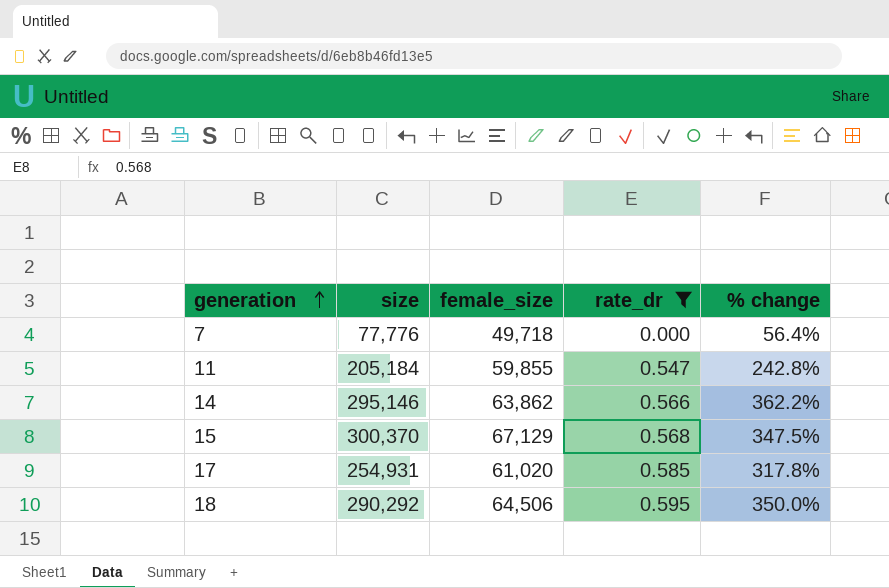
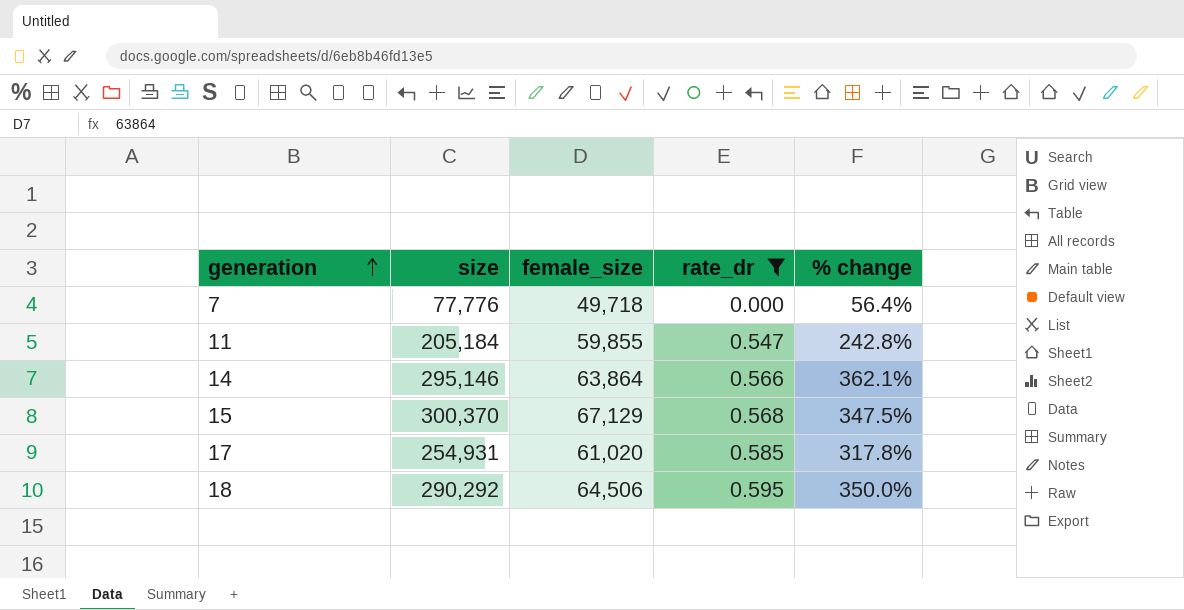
14 | female_size: 63,862 -> 63,864
14 | % change: 362.2% -> 362.1%

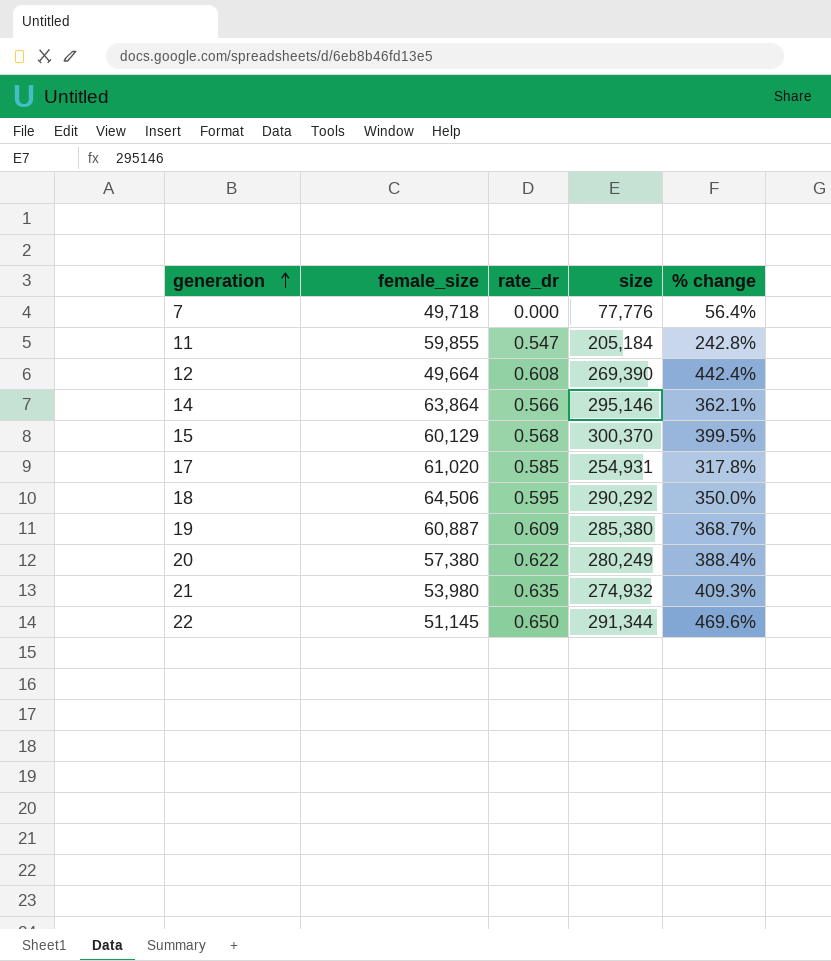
filter: rate_dr <= 0.595 -> none
column size | position: 2 -> 4
15 | female_size: 67,129 -> 60,129
15 | % change: 347.5% -> 399.5%

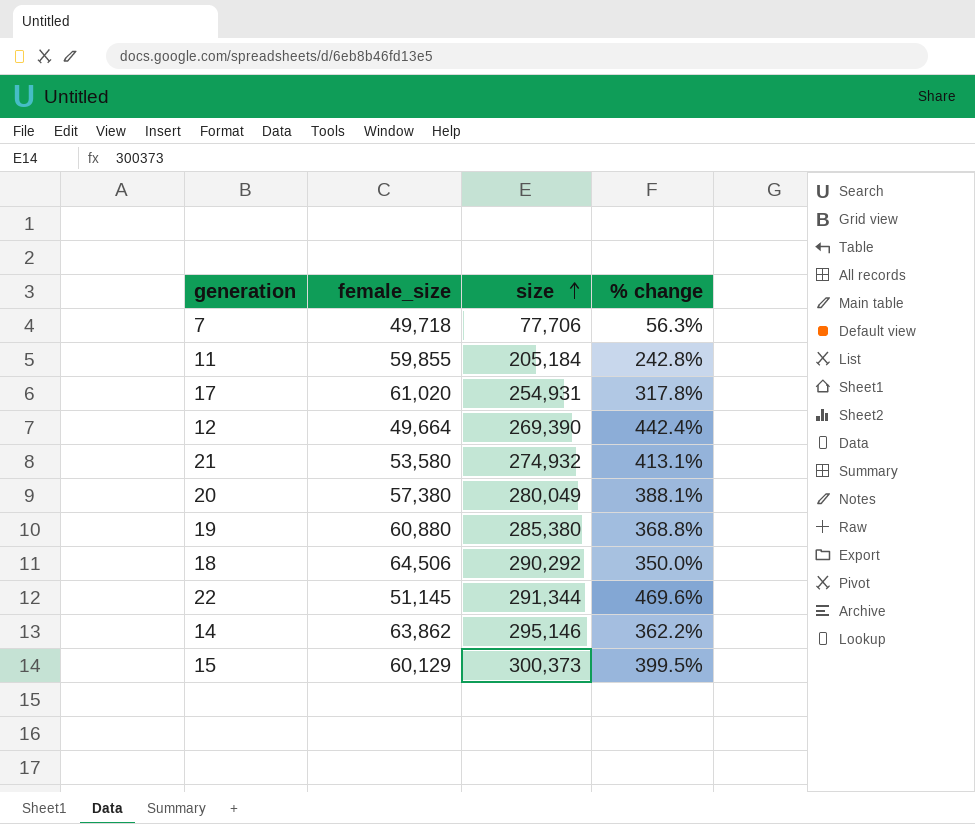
row order: generation ascending -> size ascending
column rate_dr | position: 3 -> none
7 | size: 77,776 -> 77,706
7 | % change: 56.4% -> 56.3%
21 | female_size: 53,980 -> 53,580
21 | % change: 409.3% -> 413.1%
20 | size: 280,249 -> 280,049
20 | % change: 388.4% -> 388.1%
19 | female_size: 60,887 -> 60,880
19 | % change: 368.7% -> 368.8%
14 | female_size: 63,864 -> 63,862
14 | % change: 362.1% -> 362.2%
15 | size: 300,370 -> 300,373

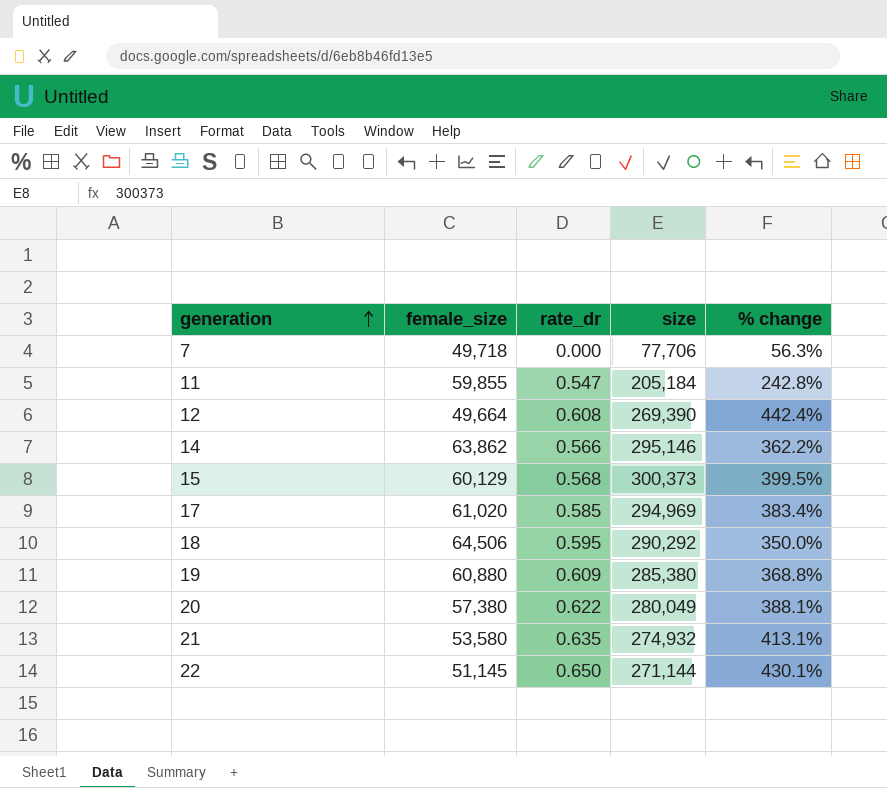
row order: size ascending -> generation ascending
column rate_dr | position: none -> 3
17 | size: 254,931 -> 294,969
17 | % change: 317.8% -> 383.4%
22 | size: 291,344 -> 271,144
22 | % change: 469.6% -> 430.1%

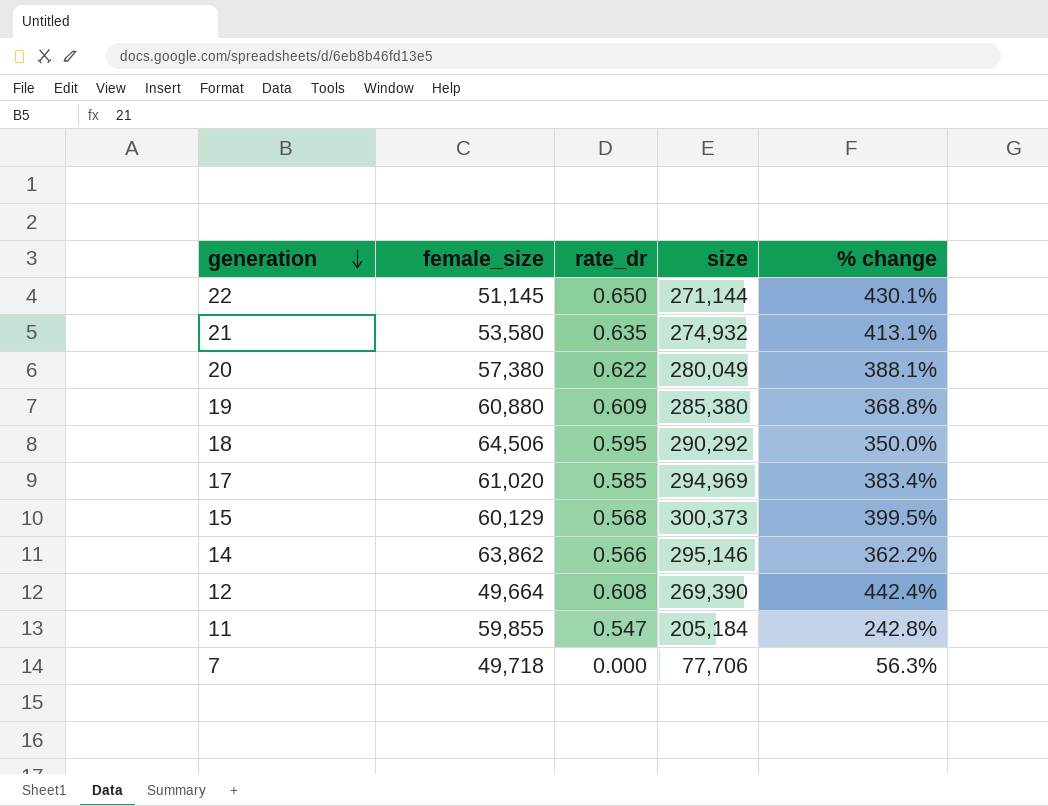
row order: generation ascending -> generation descending

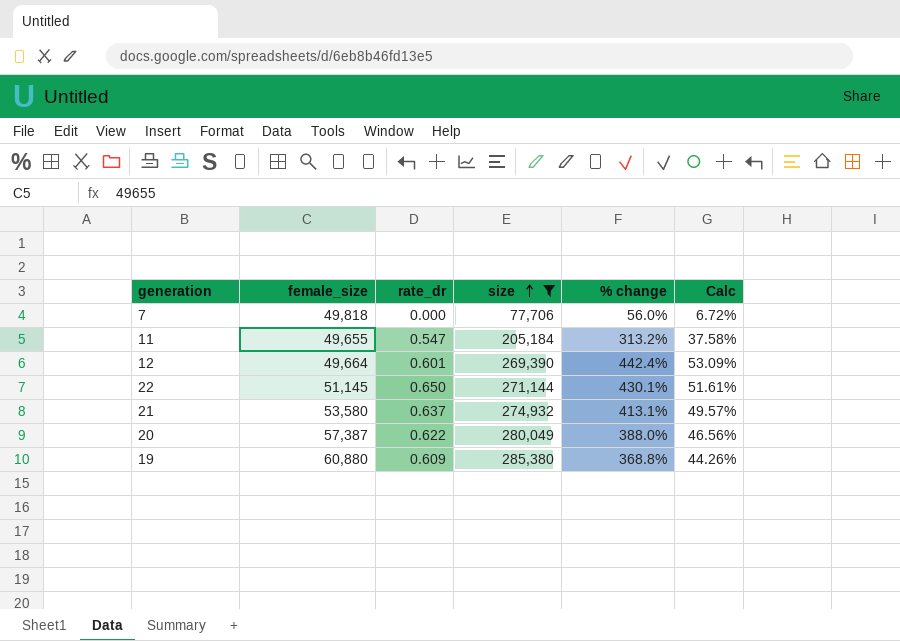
filter: none -> size <= 285,380
row order: generation descending -> size ascending
column Calc | formula: none -> [% change] * 0.12
7 | female_size: 49,718 -> 49,818
7 | % change: 56.3% -> 56.0%
11 | female_size: 59,855 -> 49,655
11 | % change: 242.8% -> 313.2%
12 | rate_dr: 0.608 -> 0.601
21 | rate_dr: 0.635 -> 0.637
20 | female_size: 57,380 -> 57,387
20 | % change: 388.1% -> 388.0%

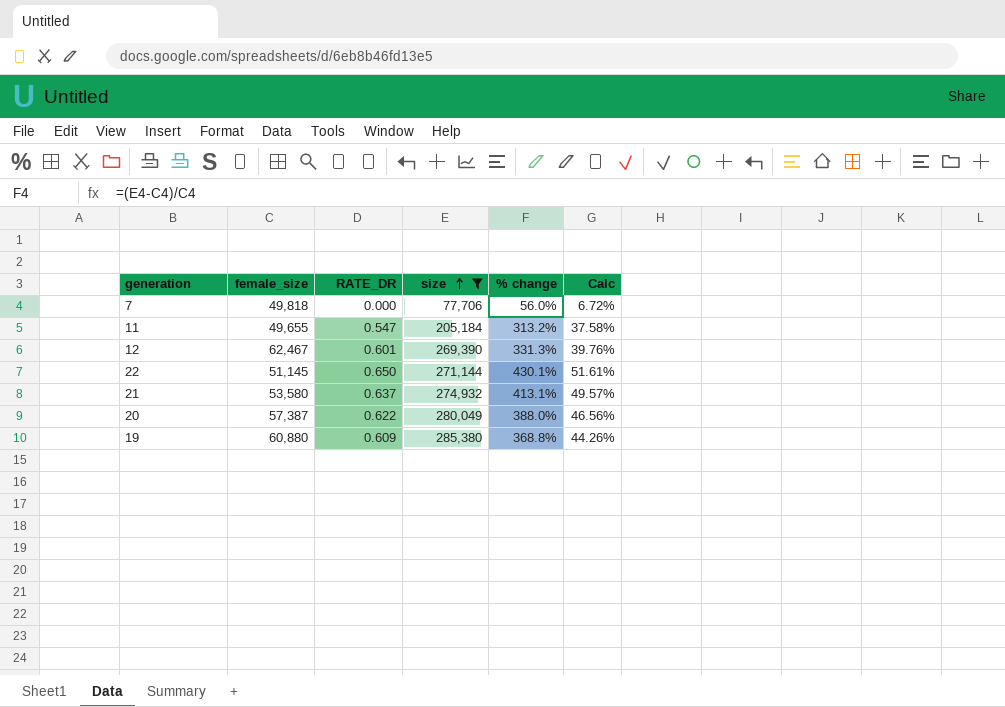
column name: rate_dr -> RATE_DR
12 | female_size: 49,664 -> 62,467
12 | % change: 442.4% -> 331.3%
12 | Calc: 53.09% -> 39.76%

